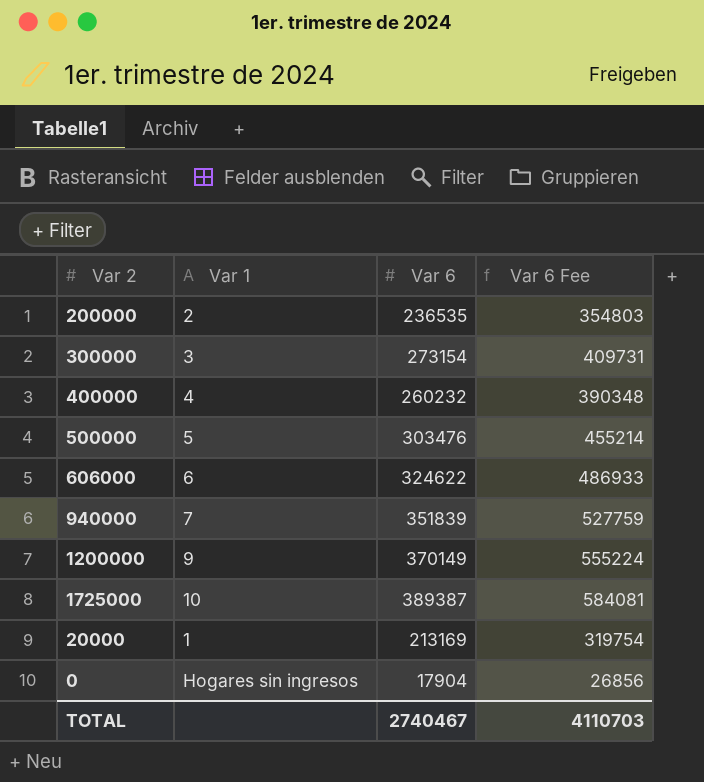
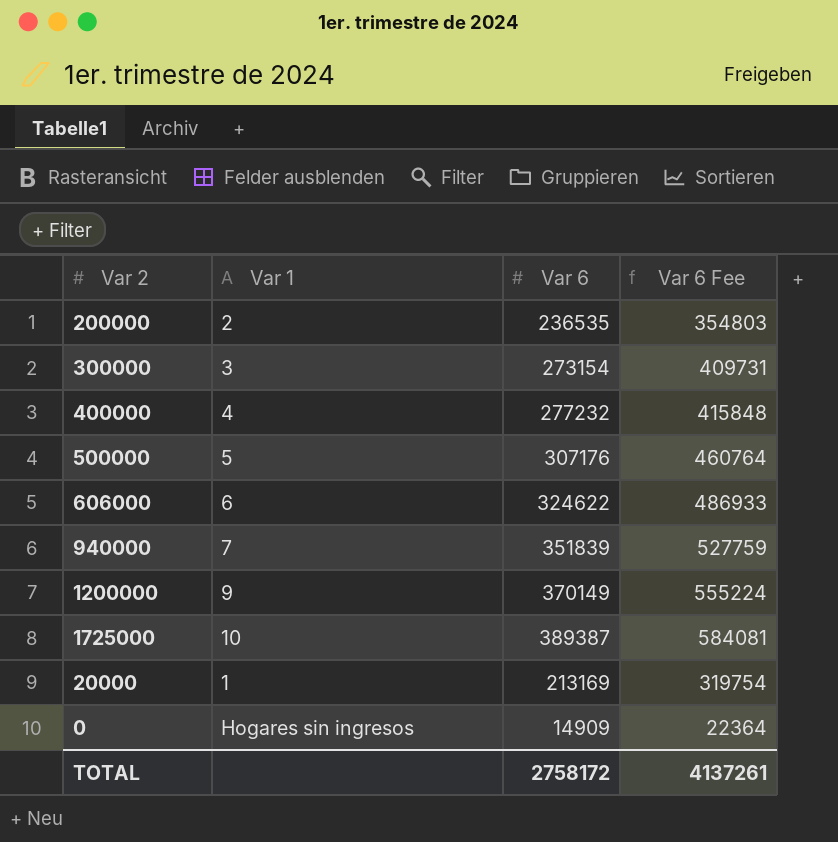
400000 | Var 6: 260232 -> 277232
400000 | Var 6 Fee: 390348 -> 415848
500000 | Var 6: 303476 -> 307176
500000 | Var 6 Fee: 455214 -> 460764
0 | Var 6: 17904 -> 14909
0 | Var 6 Fee: 26856 -> 22364
TOTAL | Var 6: 2740467 -> 2758172
TOTAL | Var 6 Fee: 4110703 -> 4137261

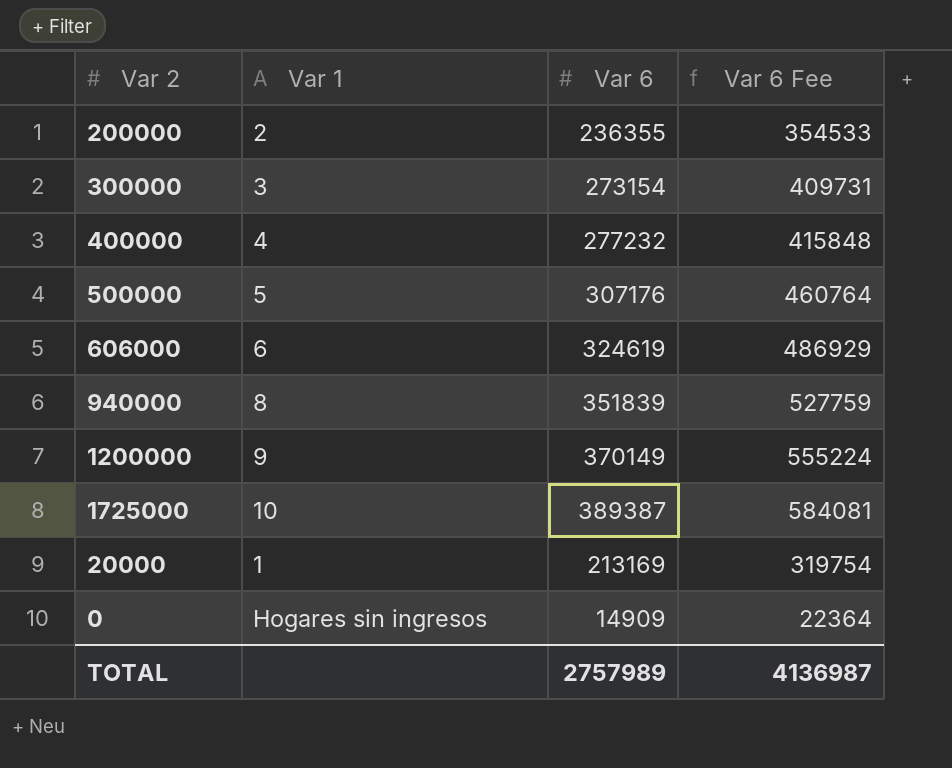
200000 | Var 6: 236535 -> 236355
200000 | Var 6 Fee: 354803 -> 354533
606000 | Var 6: 324622 -> 324619
606000 | Var 6 Fee: 486933 -> 486929
940000 | Var 1: 7 -> 8
TOTAL | Var 6: 2758172 -> 2757989
TOTAL | Var 6 Fee: 4137261 -> 4136987

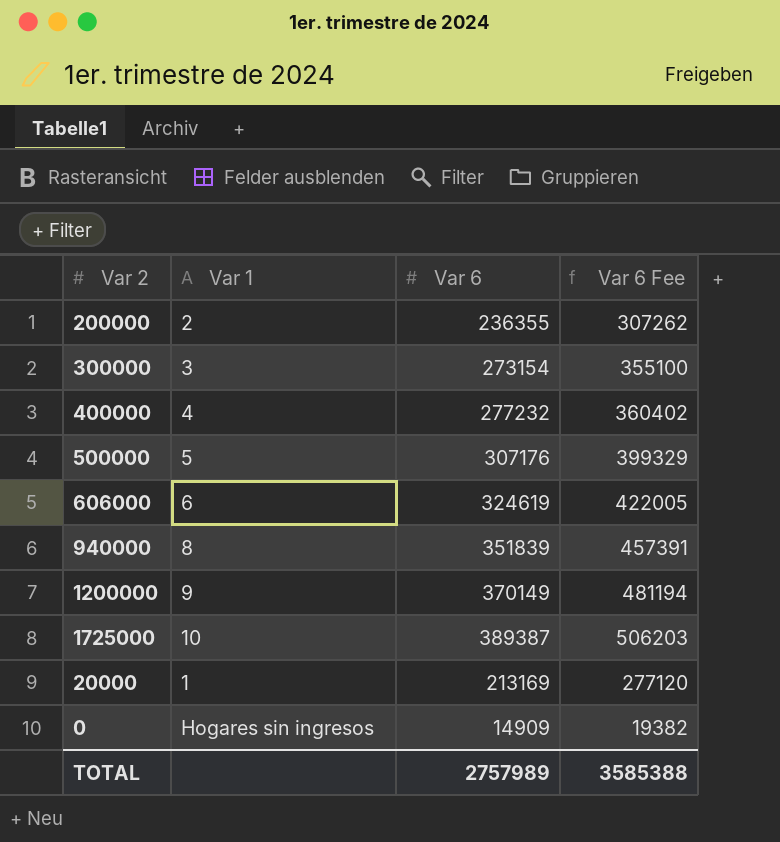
column Var 6 Fee | formula: [Var 6] * 1.5 -> [Var 6] * 1.3
TOTAL | Var 6 Fee: 4136987 -> 3585388

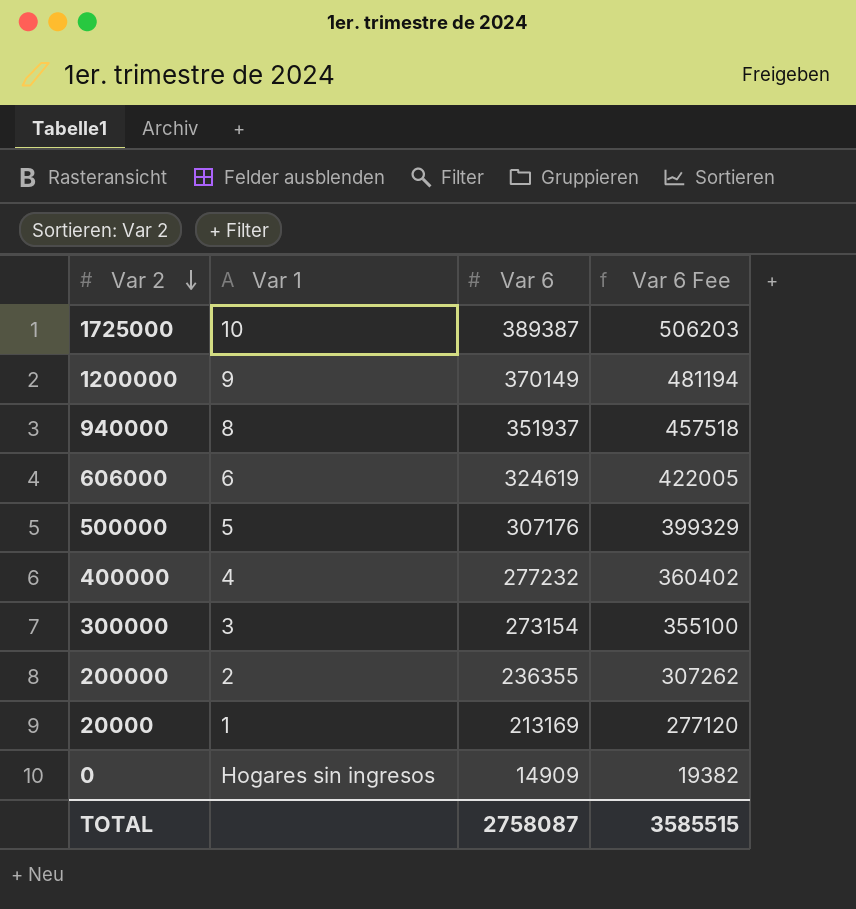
row order: none -> Var 2 descending
940000 | Var 6: 351839 -> 351937
940000 | Var 6 Fee: 457391 -> 457518
TOTAL | Var 6: 2757989 -> 2758087
TOTAL | Var 6 Fee: 3585388 -> 3585515

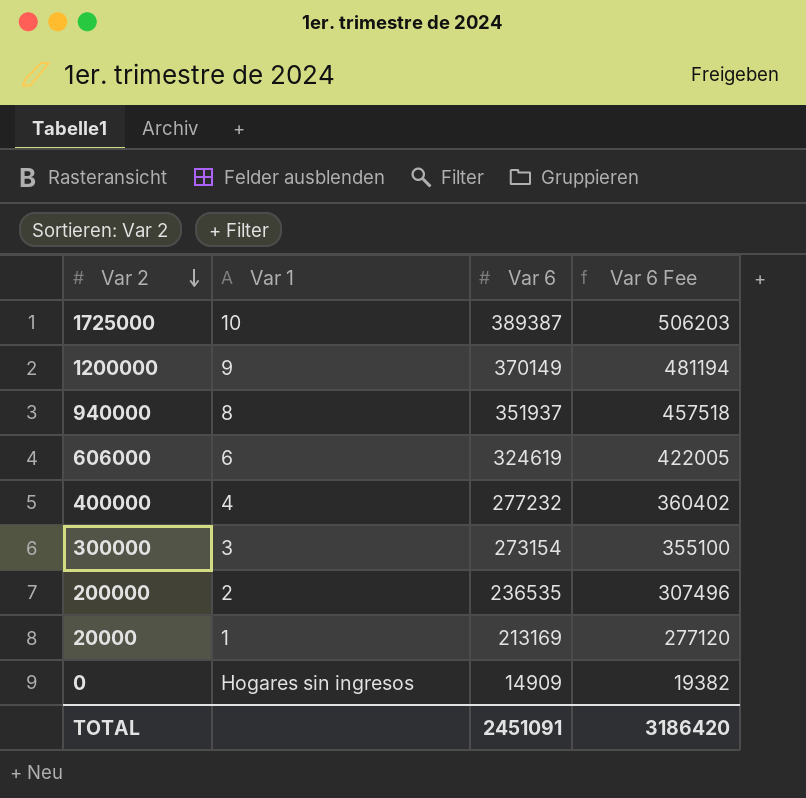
row 500000: 5 | 307176 | 399329 -> none
200000 | Var 6: 236355 -> 236535
200000 | Var 6 Fee: 307262 -> 307496
TOTAL | Var 6: 2758087 -> 2451091
TOTAL | Var 6 Fee: 3585515 -> 3186420

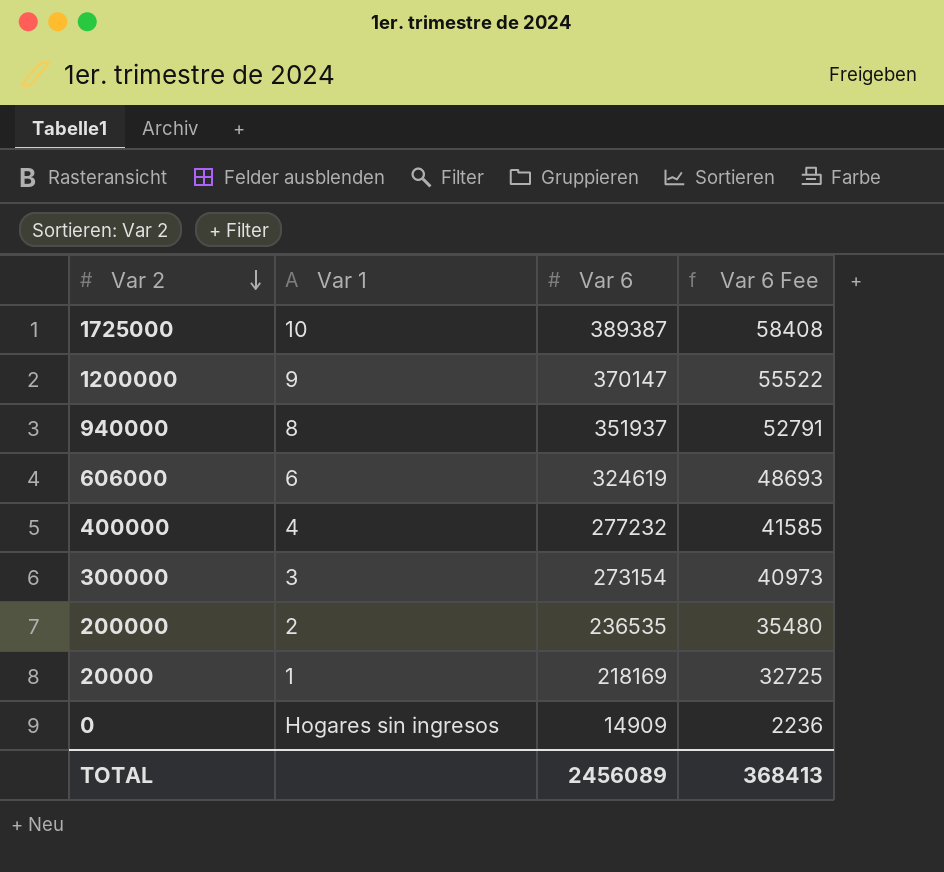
column Var 6 Fee | formula: [Var 6] * 1.3 -> [Var 6] * 0.15
1200000 | Var 6: 370149 -> 370147
20000 | Var 6: 213169 -> 218169
TOTAL | Var 6: 2451091 -> 2456089
TOTAL | Var 6 Fee: 3186420 -> 368413

